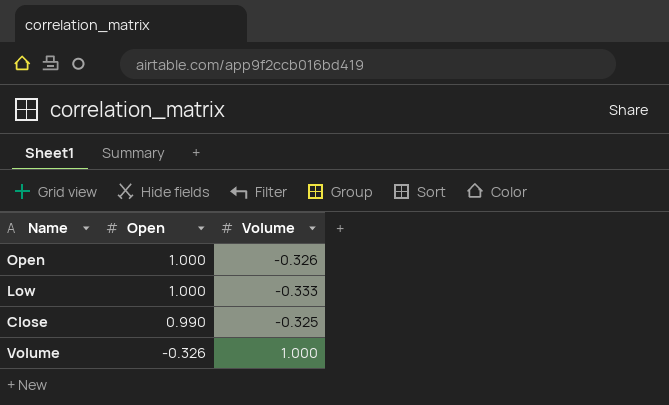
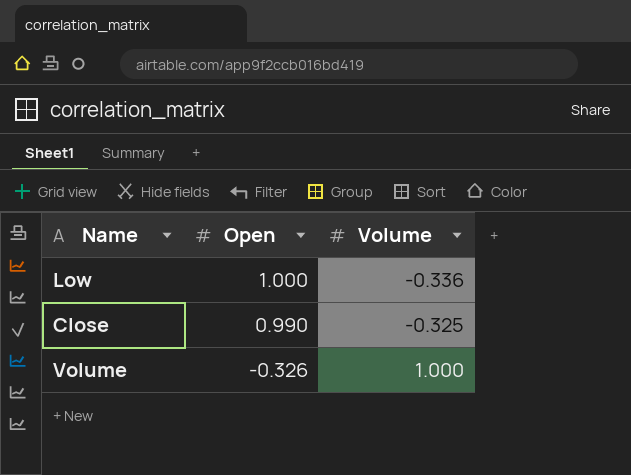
row Open: 1.000 | -0.326 -> none
Low | Volume: -0.333 -> -0.336

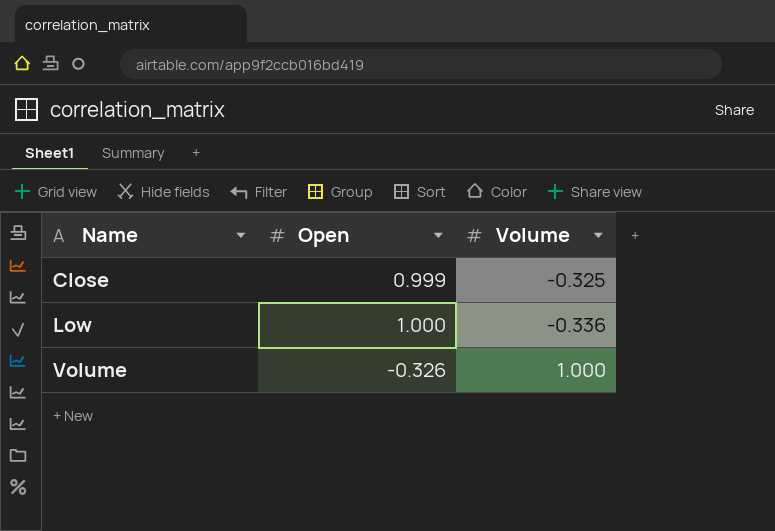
row order: Open descending -> Name ascending
Close | Open: 0.990 -> 0.999

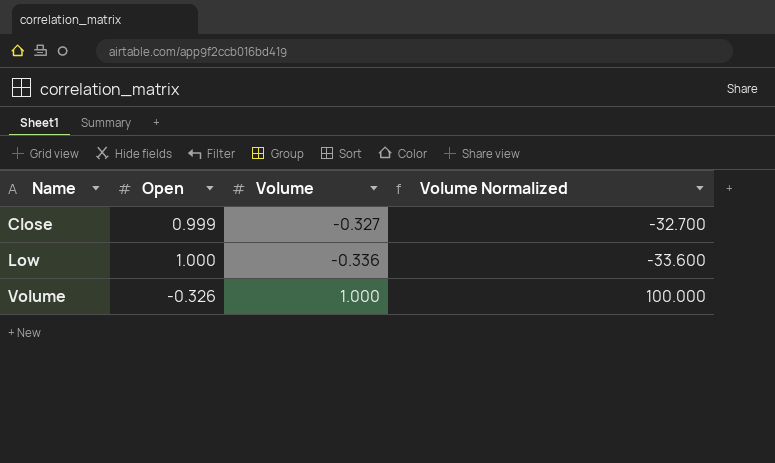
column Volume Normalized | formula: none -> [Volume] * 100
Close | Volume: -0.325 -> -0.327

